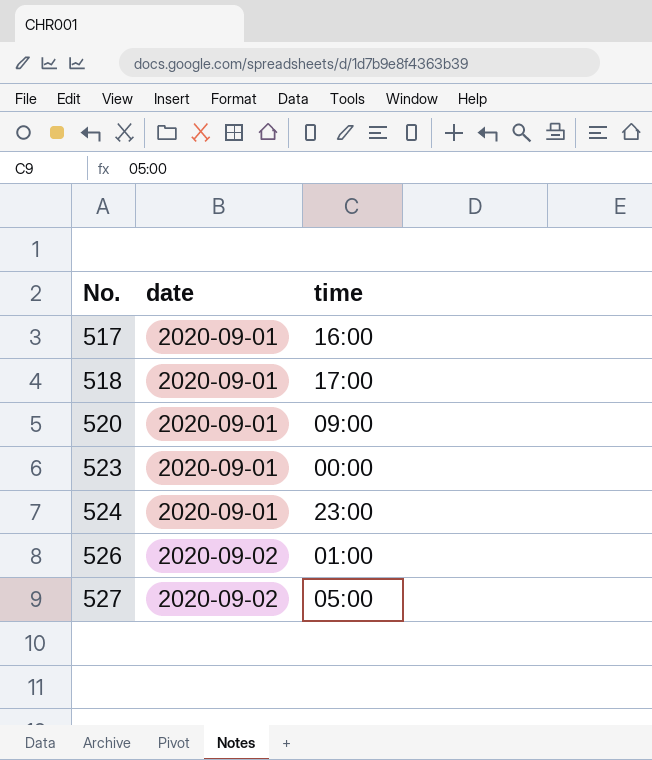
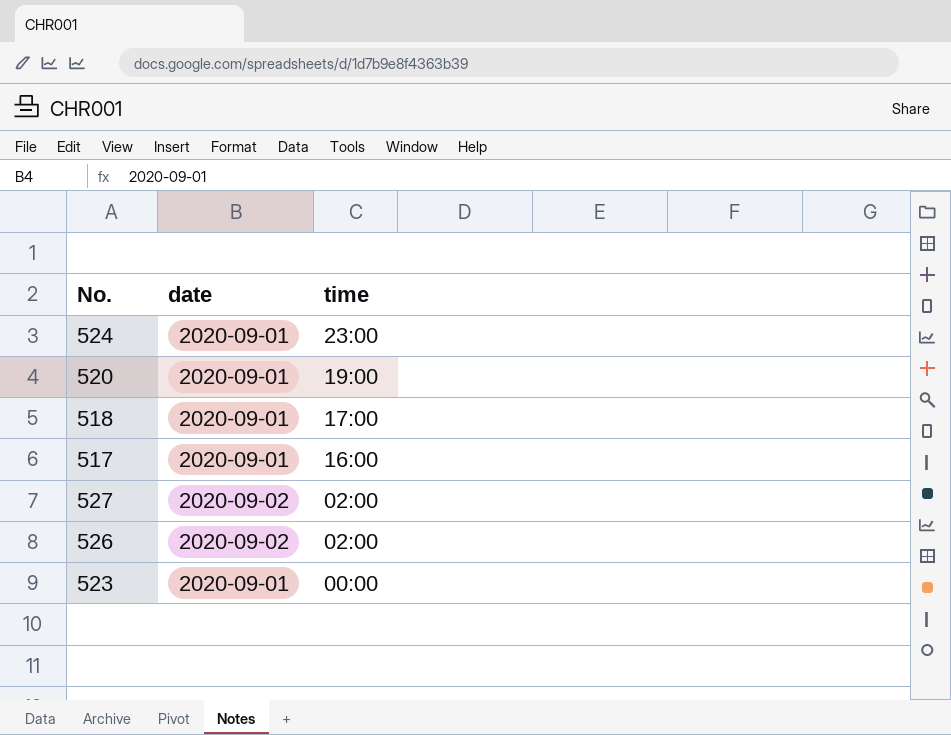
row order: No. ascending -> time descending
520 | time: 09:00 -> 19:00
527 | time: 05:00 -> 02:00
526 | time: 01:00 -> 02:00

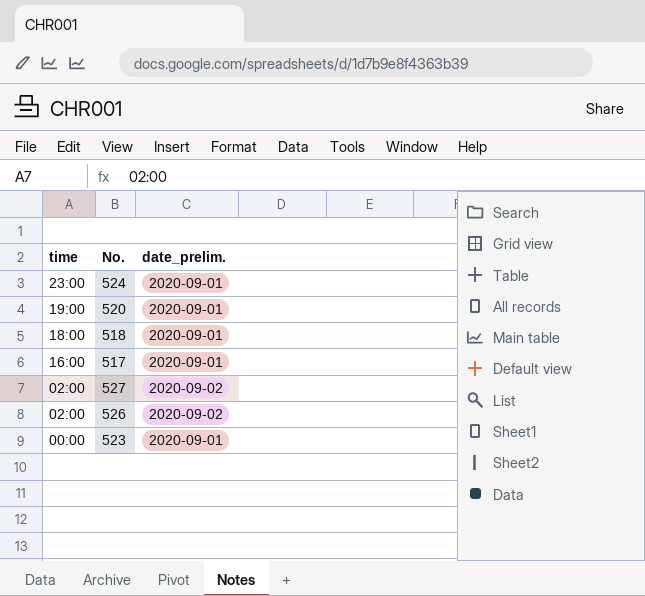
column time | position: 3 -> 1
column name: date -> date_prelim.
518 | time: 17:00 -> 18:00

